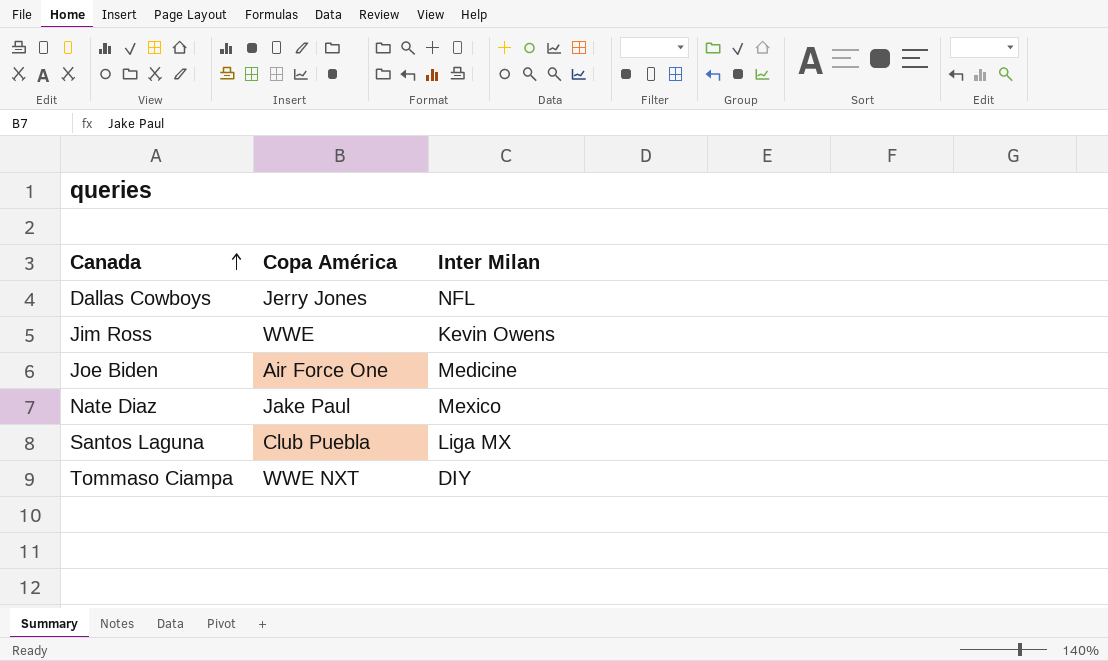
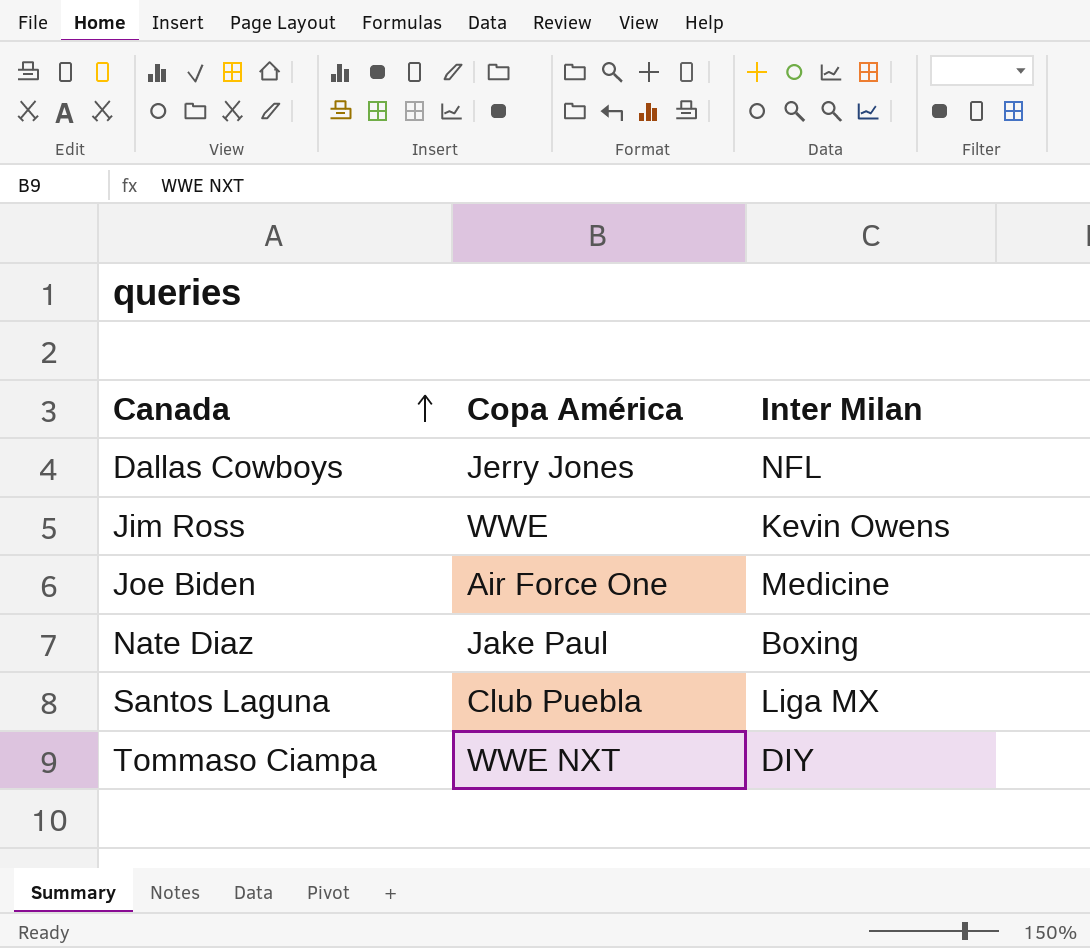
Nate Diaz | Inter Milan: Mexico -> Boxing

